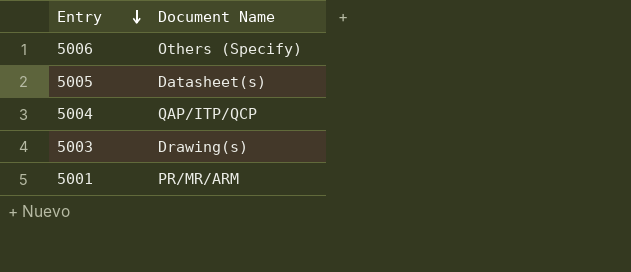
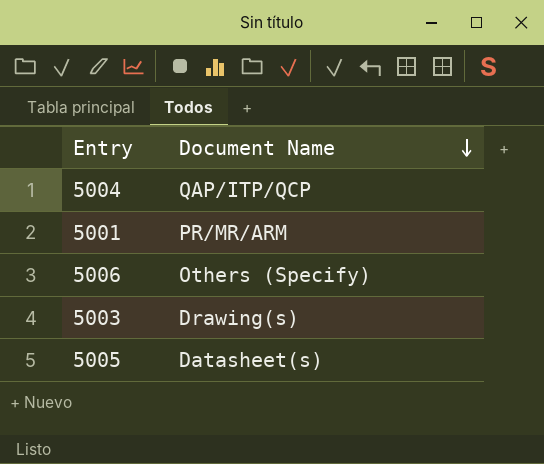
row order: Entry descending -> Document Name descending

